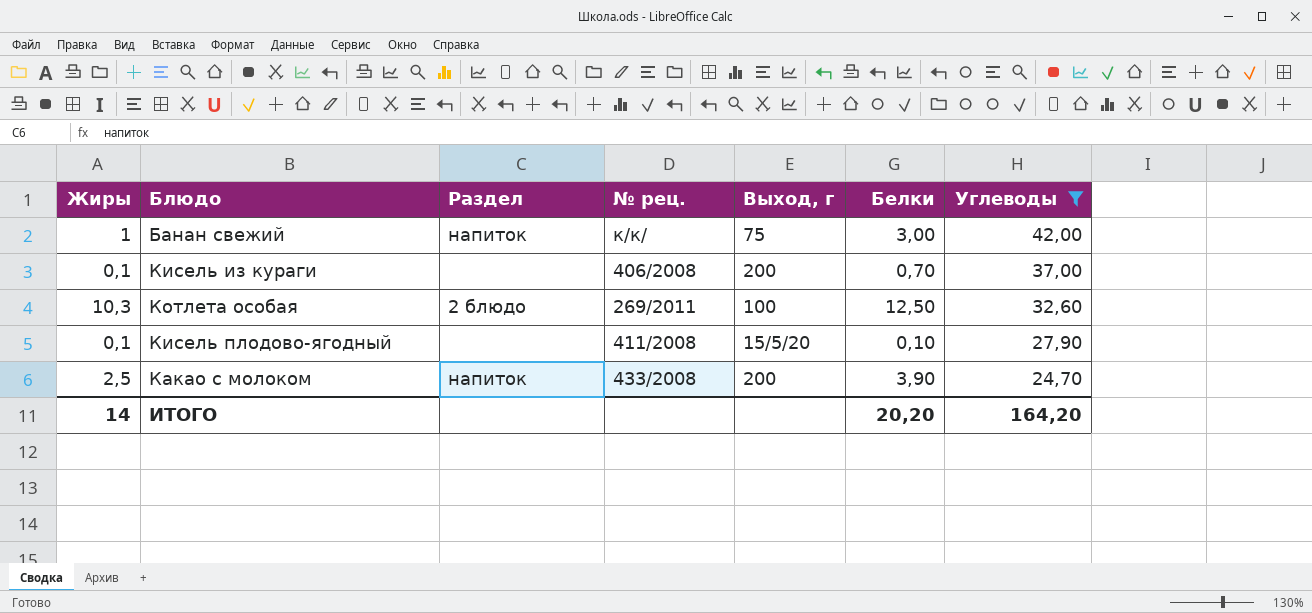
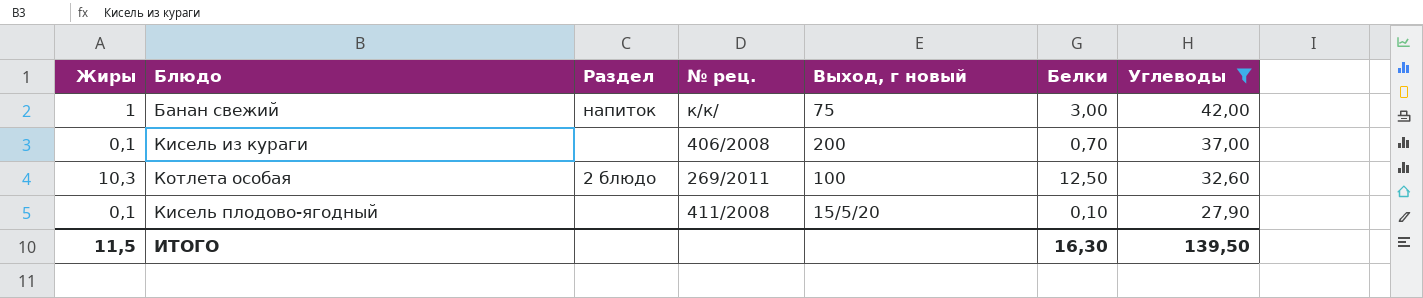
column name: Выход, г -> Выход, г новый
row Какао с молоком: 2,5 | напиток | 433/2008 | 200 | 3,90 | 24,70 -> none
ИТОГО | Жиры: 14 -> 11,5
ИТОГО | Белки: 20,20 -> 16,30
ИТОГО | Углеводы: 164,20 -> 139,50

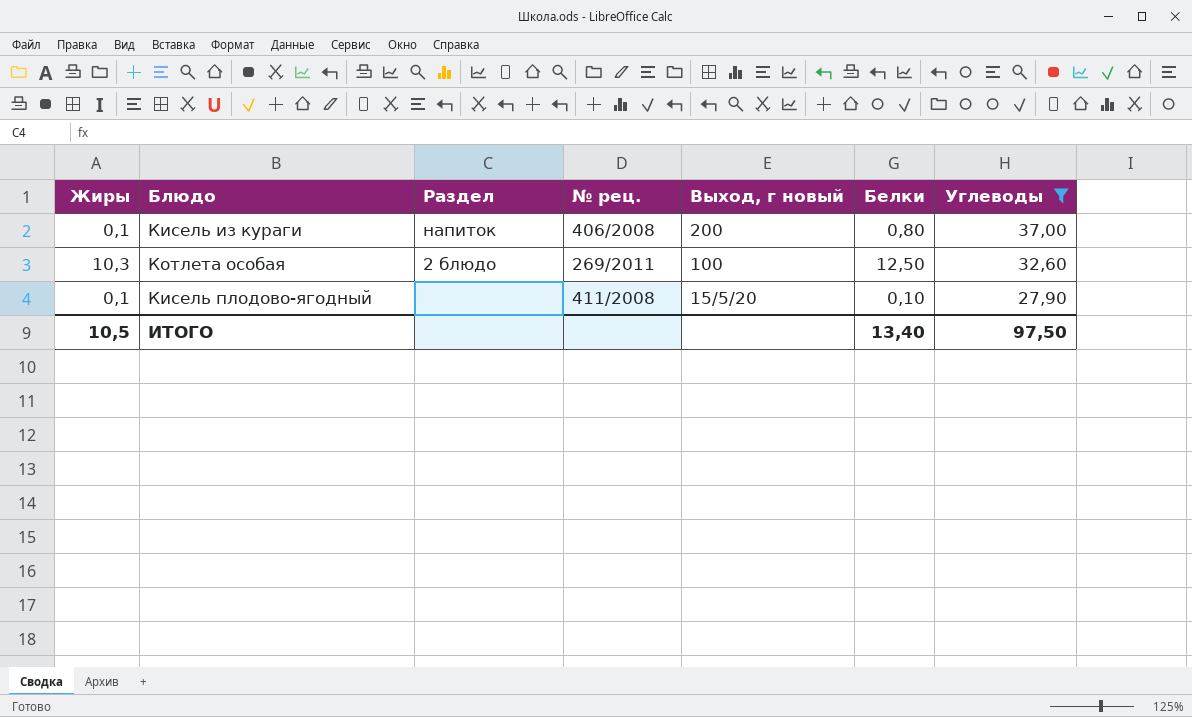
row Банан свежий: 1 | напиток | к/к/ | 75 | 3,00 | 42,00 -> none
Кисель из кураги | Раздел: none -> напиток
Кисель из кураги | Белки: 0,70 -> 0,80
ИТОГО | Жиры: 11,5 -> 10,5
ИТОГО | Белки: 16,30 -> 13,40
ИТОГО | Углеводы: 139,50 -> 97,50

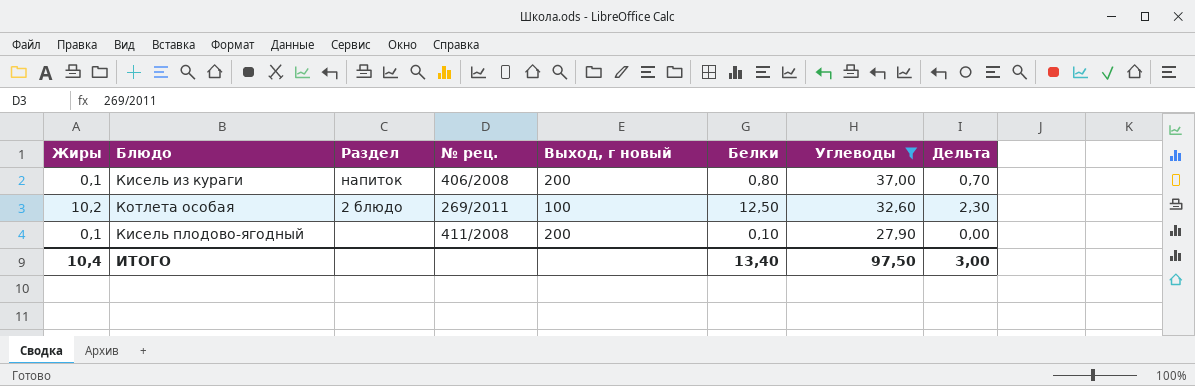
column Дельта | formula: none -> [Белки] - [Жиры]
Котлета особая | Жиры: 10,3 -> 10,2
Кисель плодово-ягодный | Выход, г новый: 15/5/20 -> 200
ИТОГО | Жиры: 10,5 -> 10,4

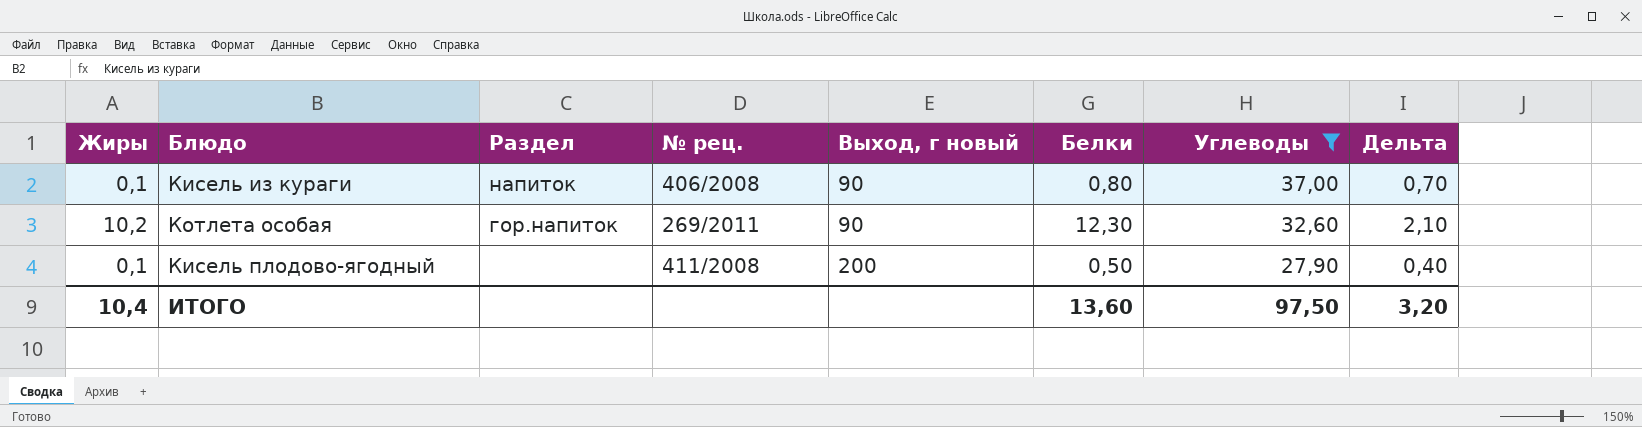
Кисель из кураги | Выход, г новый: 200 -> 90
Котлета особая | Раздел: 2 блюдо -> гор.напиток
Котлета особая | Выход, г новый: 100 -> 90
Котлета особая | Белки: 12,50 -> 12,30
Котлета особая | Дельта: 2,30 -> 2,10
Кисель плодово-ягодный | Белки: 0,10 -> 0,50
Кисель плодово-ягодный | Дельта: 0,00 -> 0,40
ИТОГО | Белки: 13,40 -> 13,60
ИТОГО | Дельта: 3,00 -> 3,20

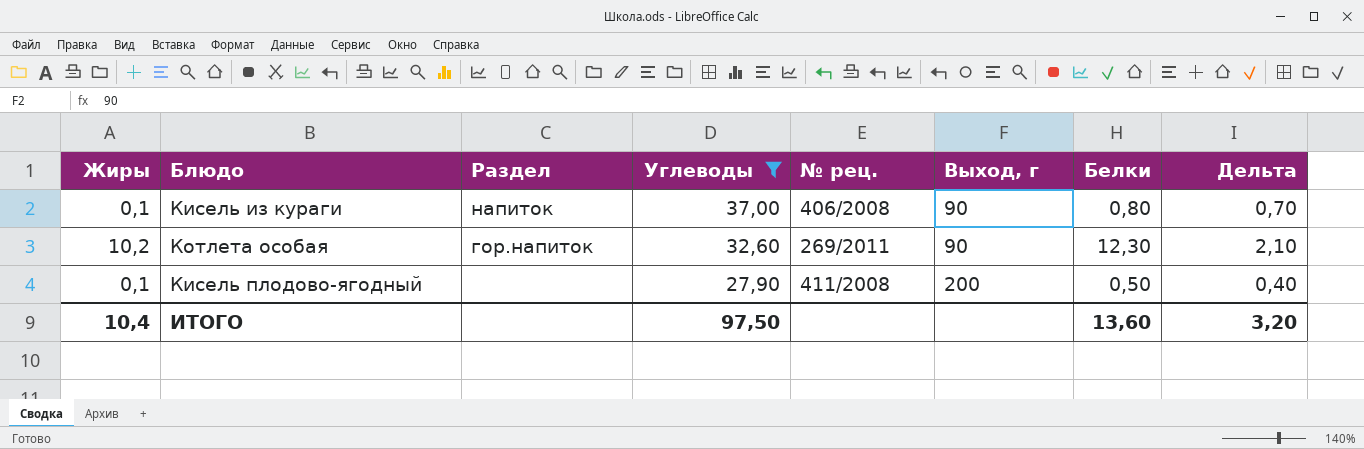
column Углеводы | position: 7 -> 4
column name: Выход, г новый -> Выход, г

